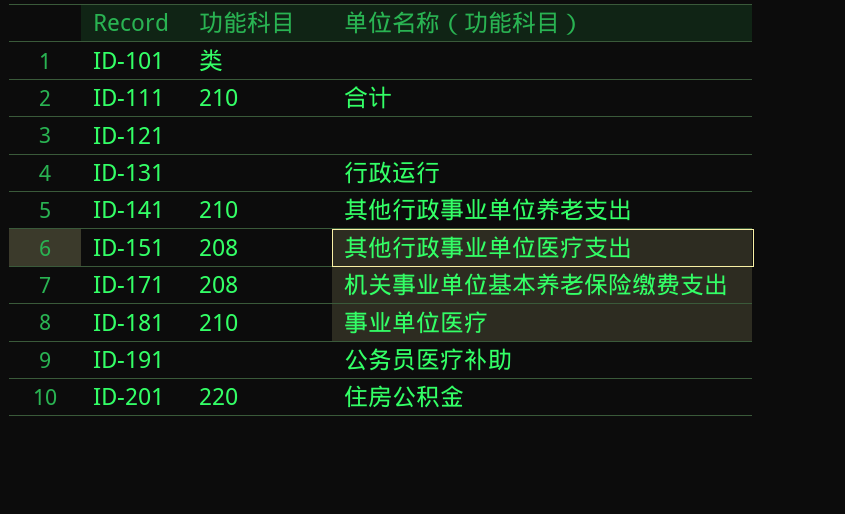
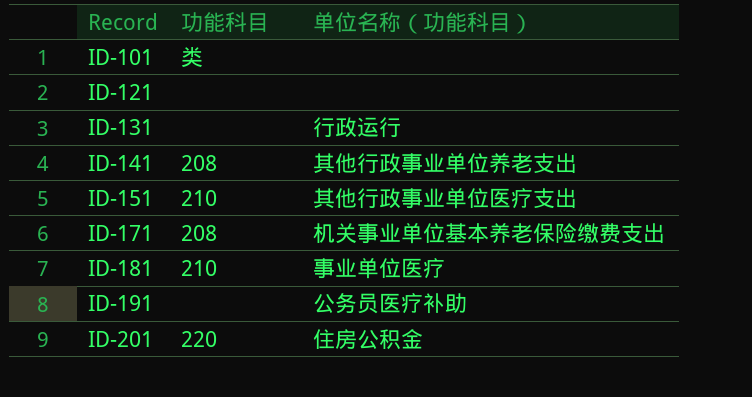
row ID-111: 210 | 合计 -> none
ID-141 | 功能科目: 210 -> 208
ID-151 | 功能科目: 208 -> 210

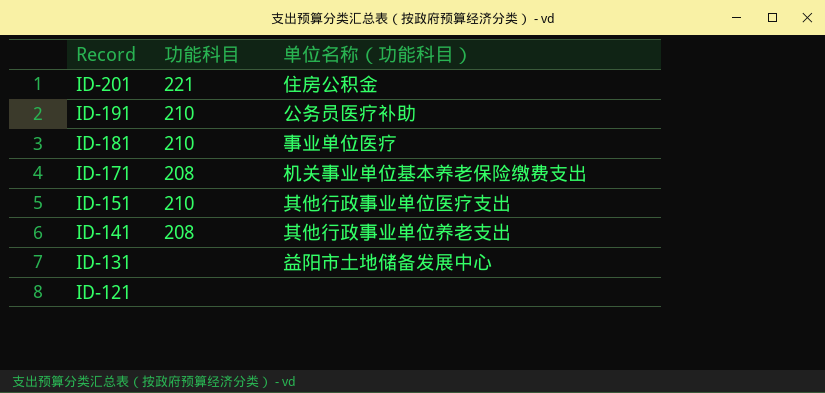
row order: Record ascending -> Record descending
row ID-101: 类 | none -> none
ID-201 | 功能科目: 220 -> 221
ID-191 | 功能科目: none -> 210
ID-131 | 单位名称（功能科目）: 行政运行 -> 益阳市土地储备发展中心

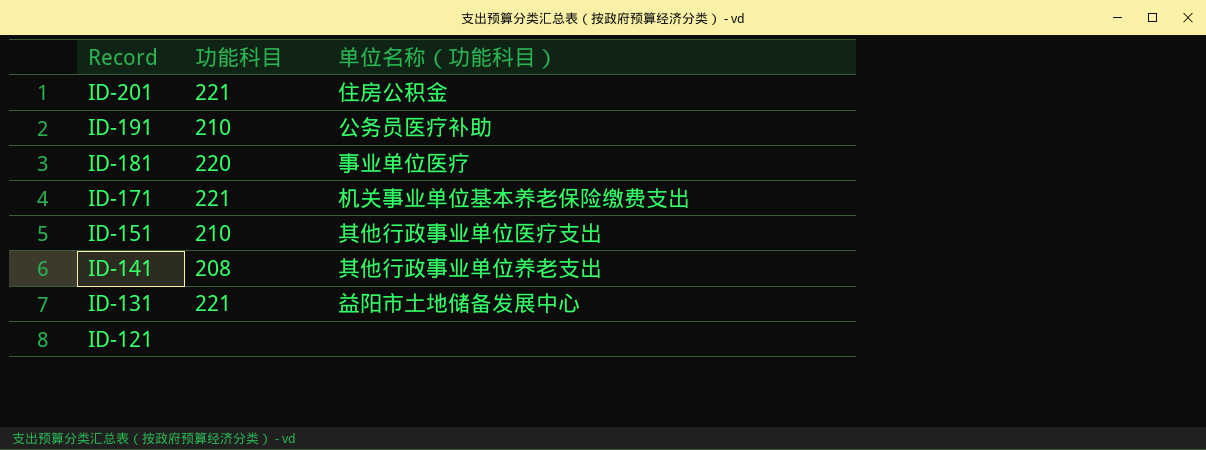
ID-181 | 功能科目: 210 -> 220
ID-171 | 功能科目: 208 -> 221
ID-131 | 功能科目: none -> 221

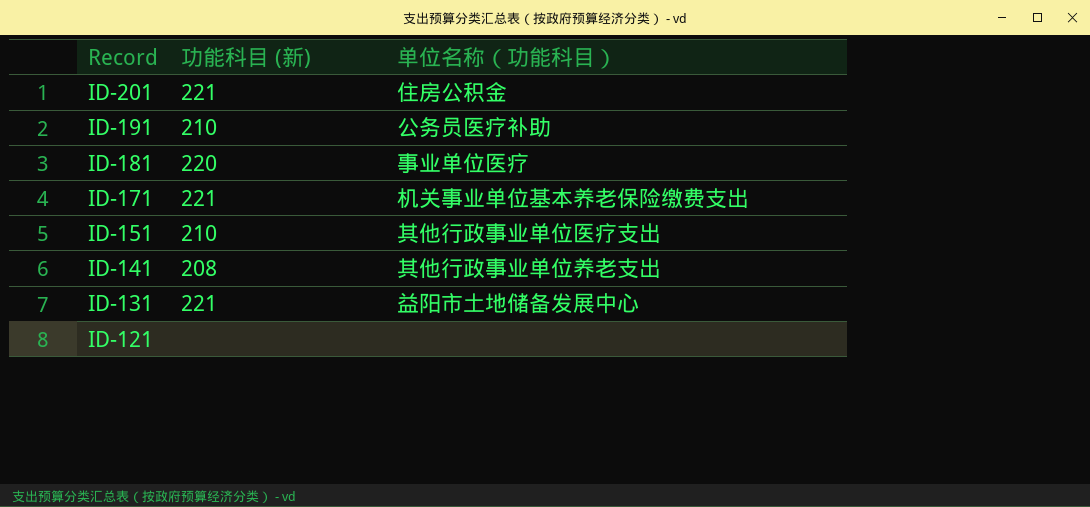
column name: 功能科目 -> 功能科目 (新)

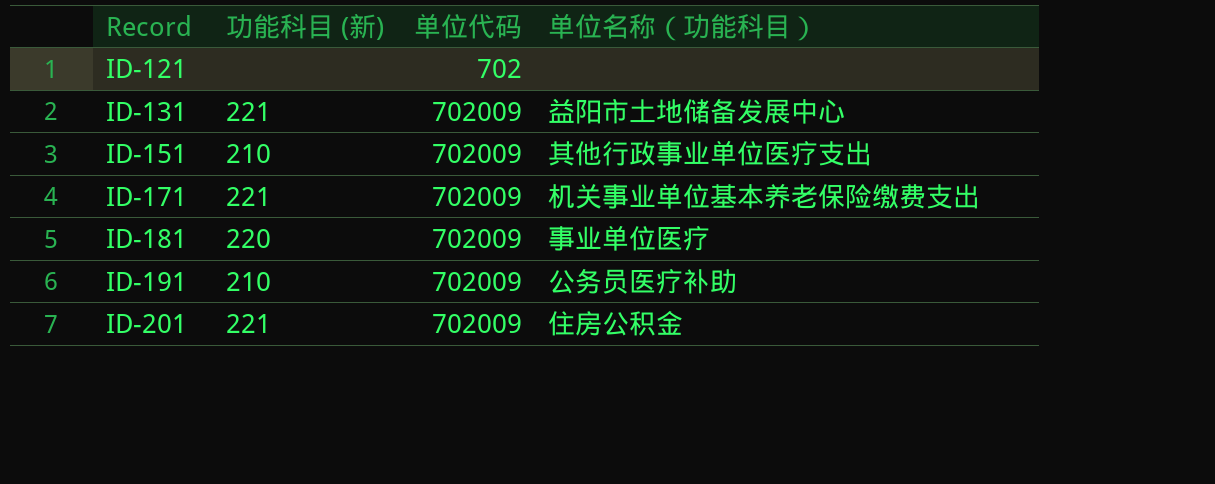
row order: Record descending -> Record ascending
column 单位代码 | position: none -> 3
row ID-141: 208 | 其他行政事业单位养老支出 -> none

